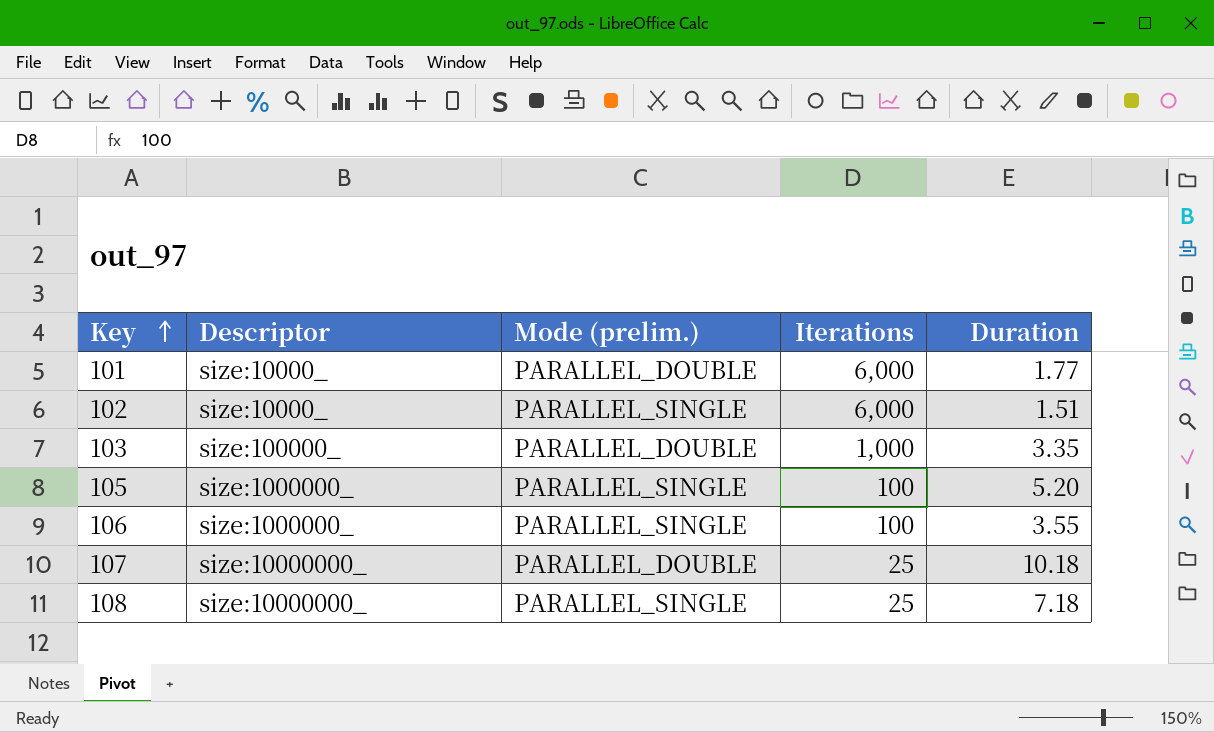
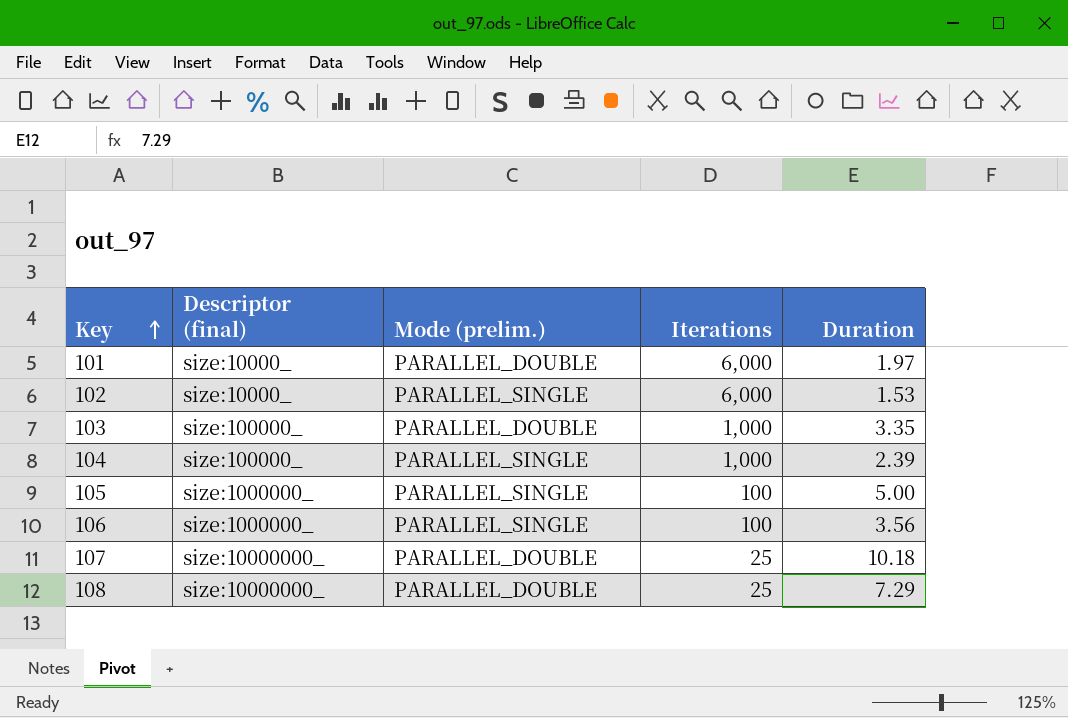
column name: Descriptor -> Descriptor (final)
101 | Duration: 1.77 -> 1.97
102 | Duration: 1.51 -> 1.53
row 104: none -> size:100000_ | PARALLEL_SINGLE | 1,000 | 2.39
105 | Duration: 5.20 -> 5.00
106 | Duration: 3.55 -> 3.56
108 | Mode (prelim.): PARALLEL_SINGLE -> PARALLEL_DOUBLE
108 | Duration: 7.18 -> 7.29

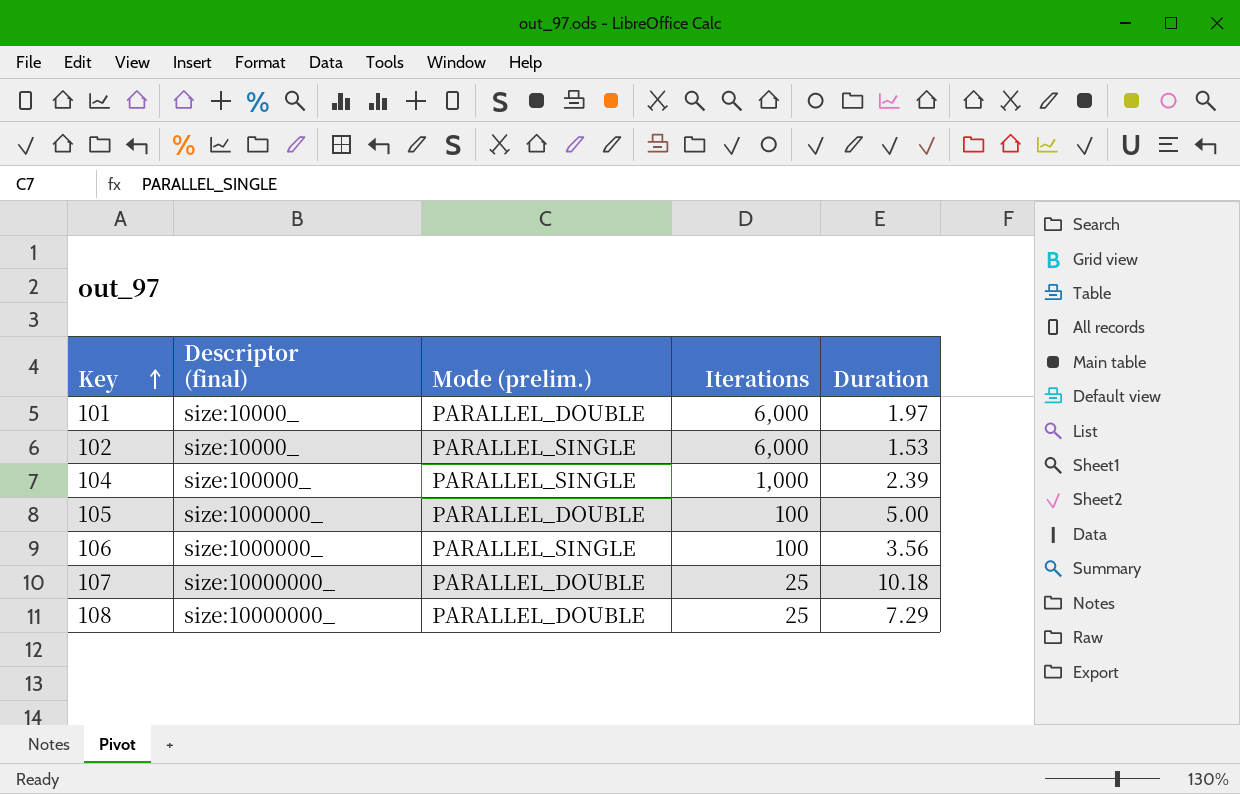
row 103: size:100000_ | PARALLEL_DOUBLE | 1,000 | 3.35 -> none
105 | Mode (prelim.): PARALLEL_SINGLE -> PARALLEL_DOUBLE

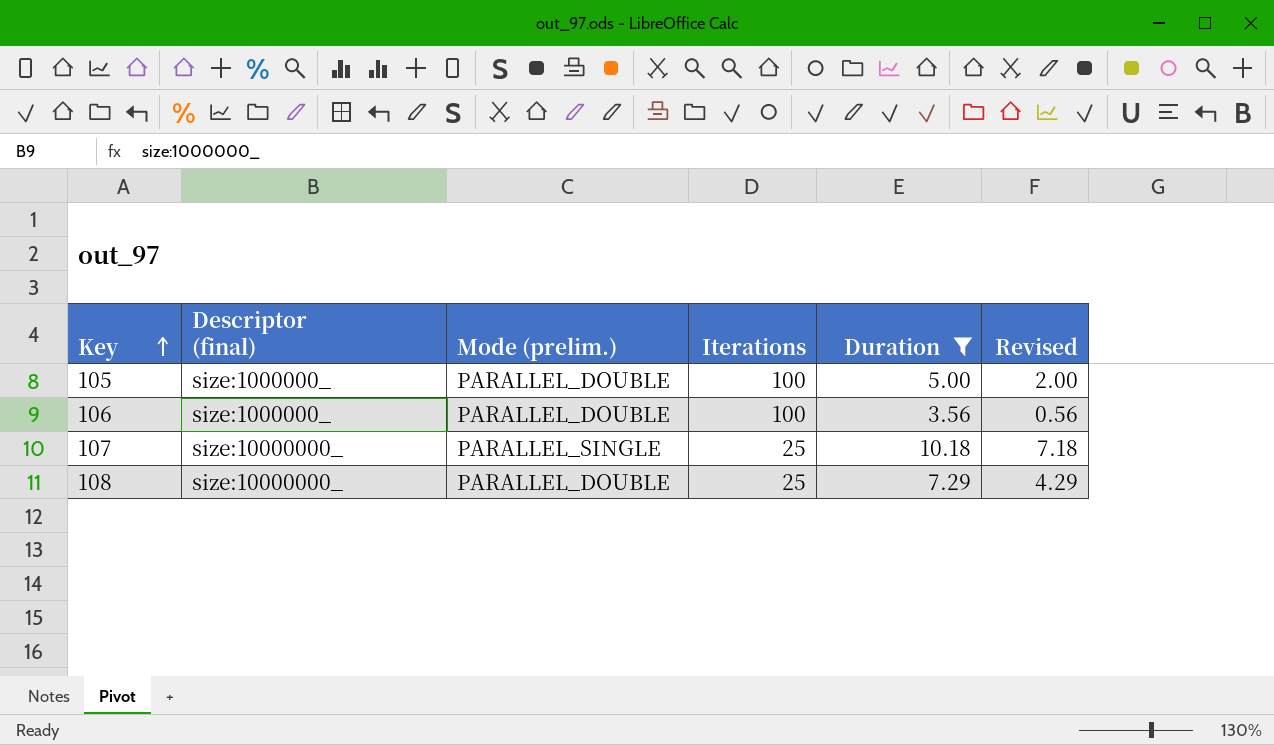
filter: none -> Duration >= 3.56
column Revised | formula: none -> [Duration] - 3
106 | Mode (prelim.): PARALLEL_SINGLE -> PARALLEL_DOUBLE
107 | Mode (prelim.): PARALLEL_DOUBLE -> PARALLEL_SINGLE

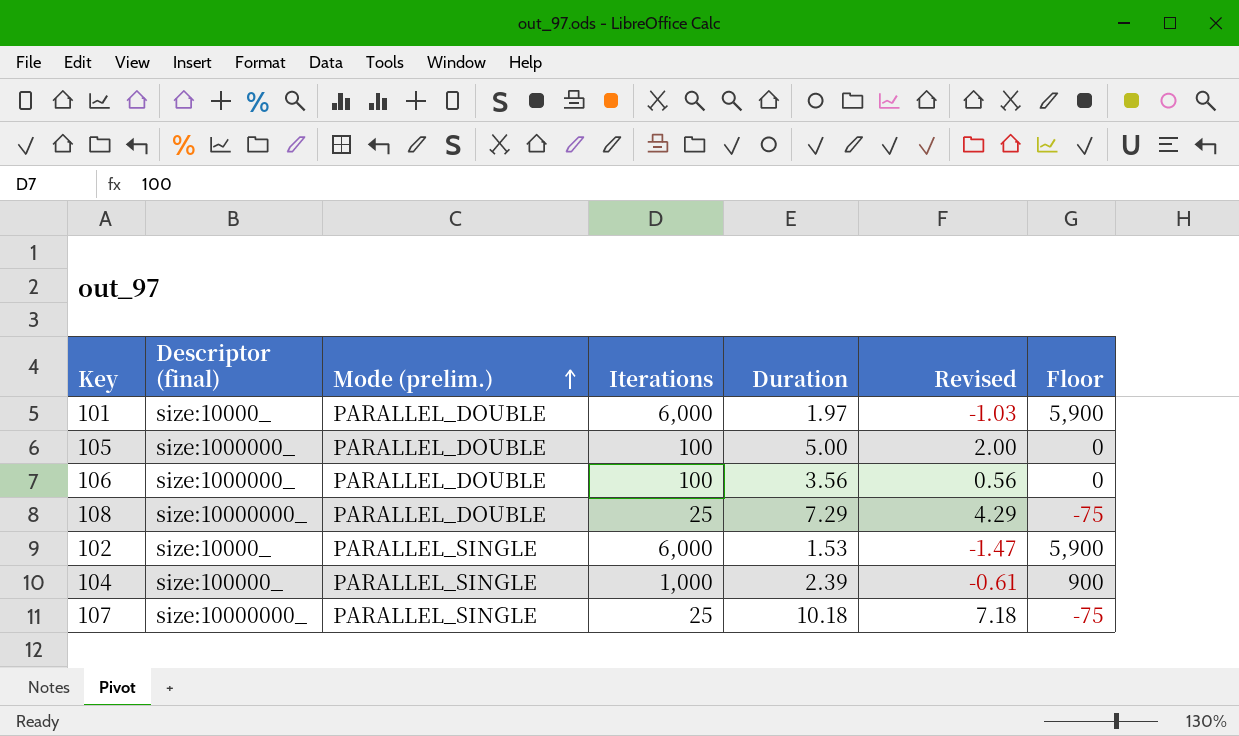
filter: Duration >= 3.56 -> none
row order: Key ascending -> Mode (prelim.) ascending
column Floor | formula: none -> [Iterations] - 100

